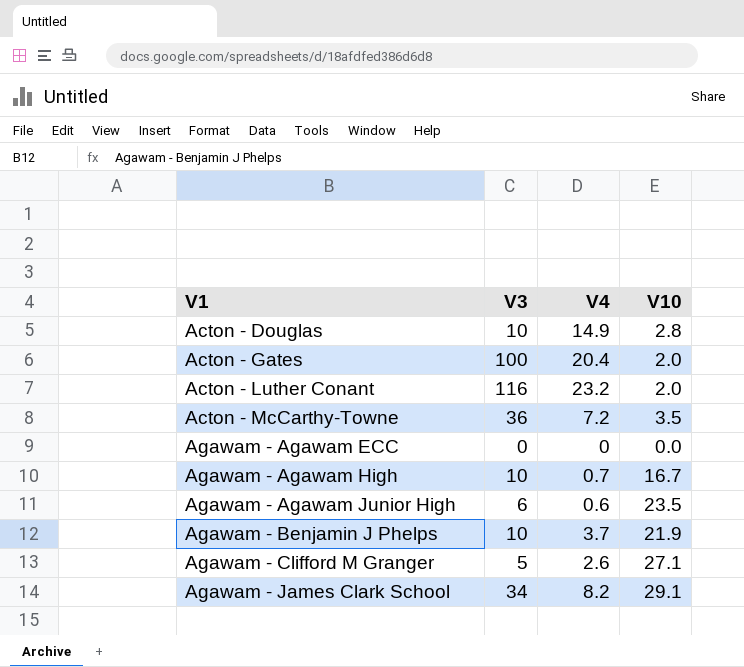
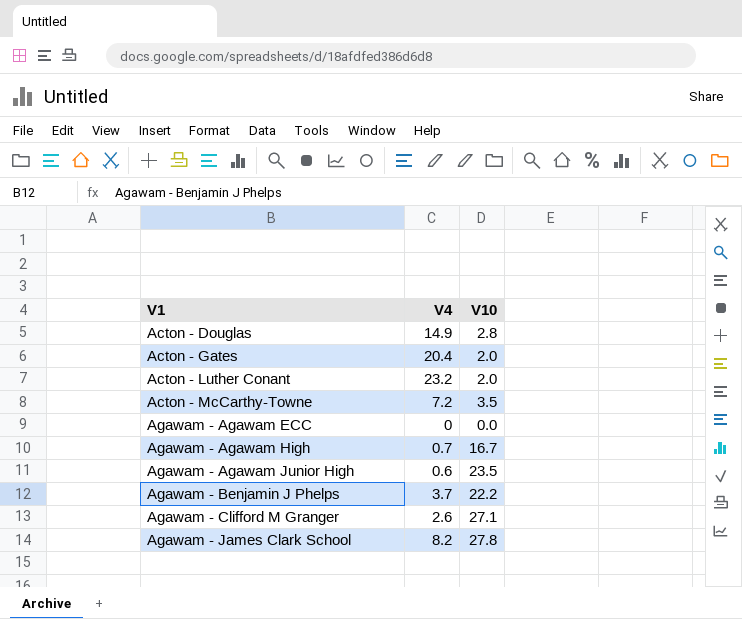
column V3 | position: 2 -> none
Agawam - Benjamin J Phelps | V10: 21.9 -> 22.2
Agawam - James Clark School | V10: 29.1 -> 27.8

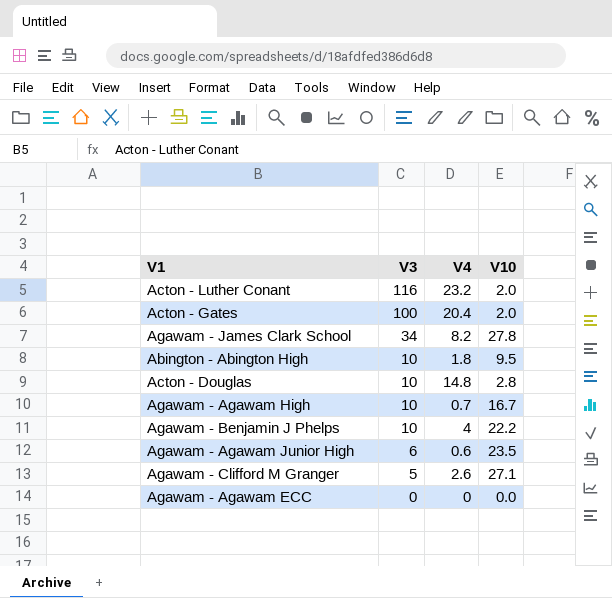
row order: V1 ascending -> V3 descending
column V3 | position: none -> 2
row Acton - McCarthy-Towne: 7.2 | 3.5 -> none
row Abington - Abington High: none -> 10 | 1.8 | 9.5
Acton - Douglas | V4: 14.9 -> 14.8
Agawam - Benjamin J Phelps | V4: 3.7 -> 4

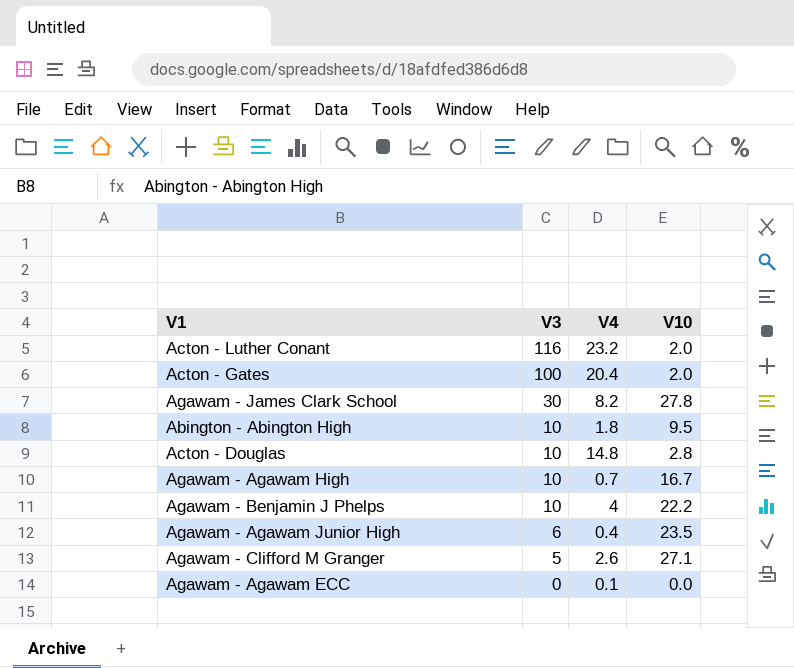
Agawam - James Clark School | V3: 34 -> 30
Agawam - Agawam Junior High | V4: 0.6 -> 0.4
Agawam - Agawam ECC | V4: 0 -> 0.1

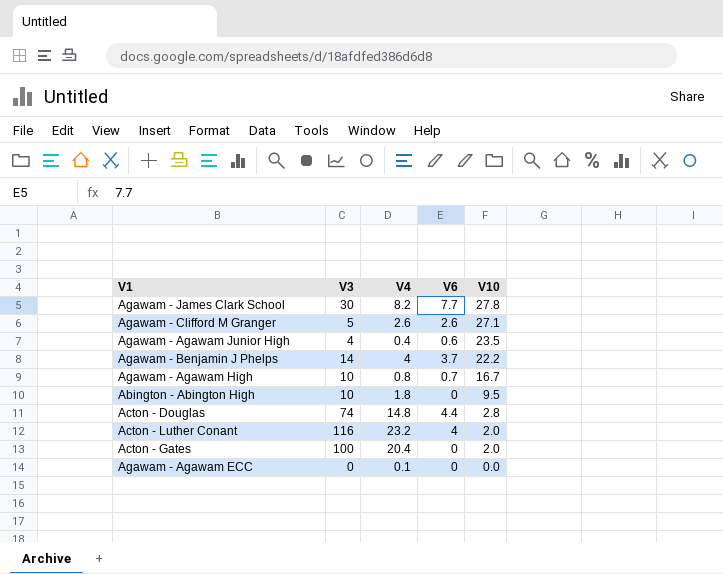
row order: V3 descending -> V10 descending
column V6 | position: none -> 4
Agawam - Agawam Junior High | V3: 6 -> 4
Agawam - Benjamin J Phelps | V3: 10 -> 14
Agawam - Agawam High | V4: 0.7 -> 0.8
Acton - Douglas | V3: 10 -> 74

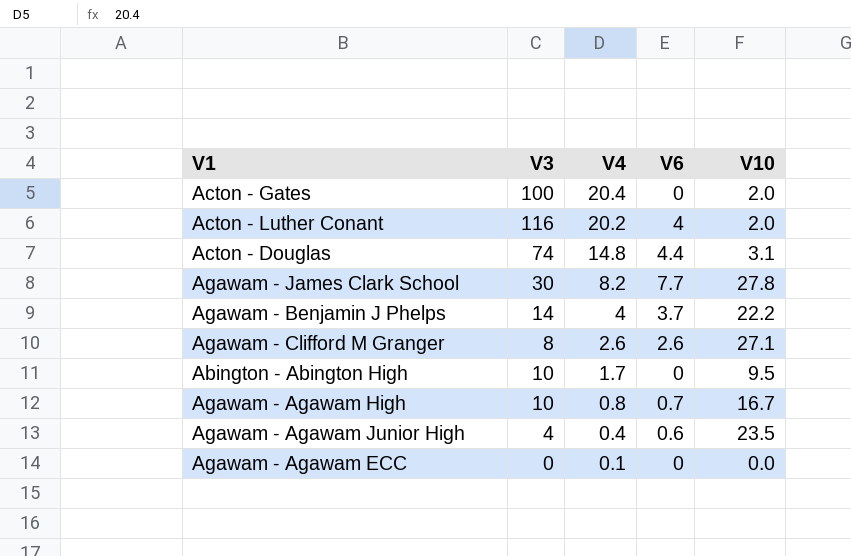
row order: V10 descending -> V4 descending
Acton - Luther Conant | V4: 23.2 -> 20.2
Acton - Douglas | V10: 2.8 -> 3.1
Agawam - Clifford M Granger | V3: 5 -> 8
Abington - Abington High | V4: 1.8 -> 1.7

